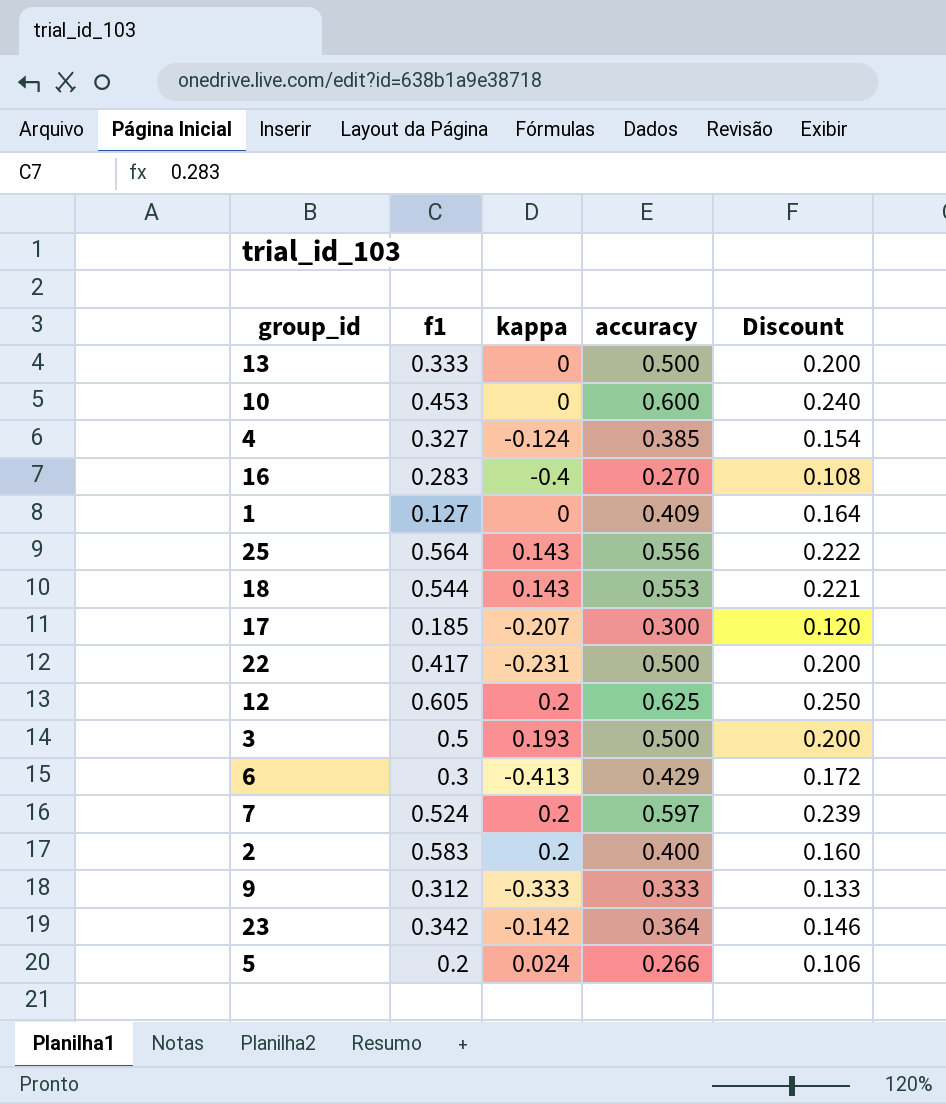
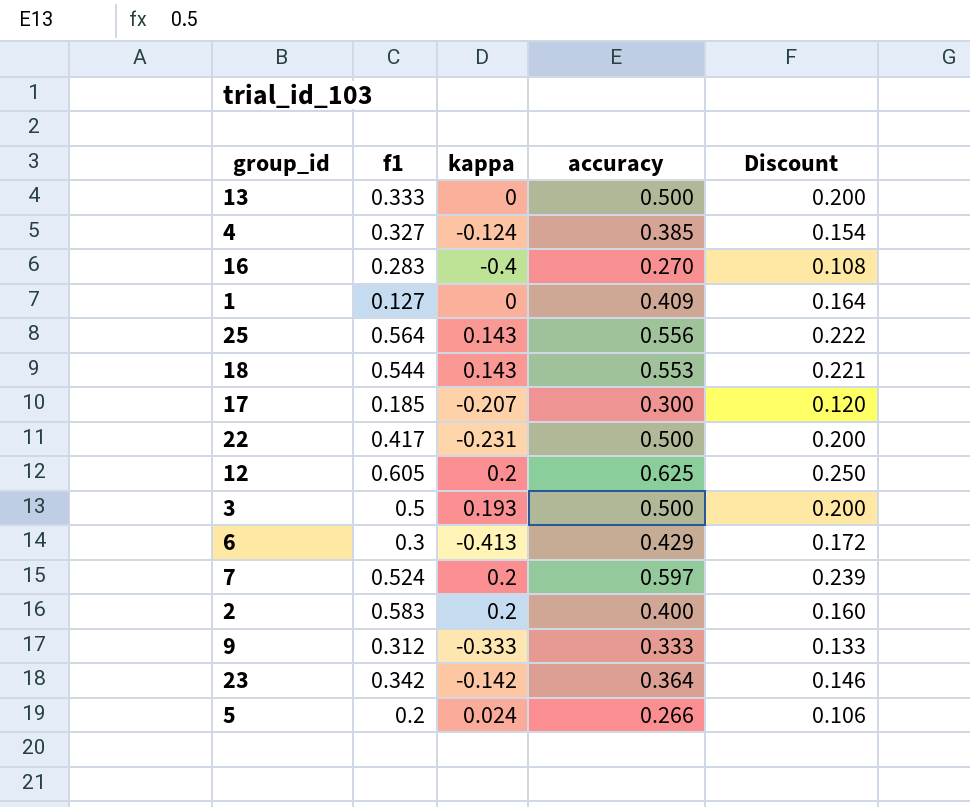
row 10: 0.453 | 0 | 0.600 | 0.240 -> none

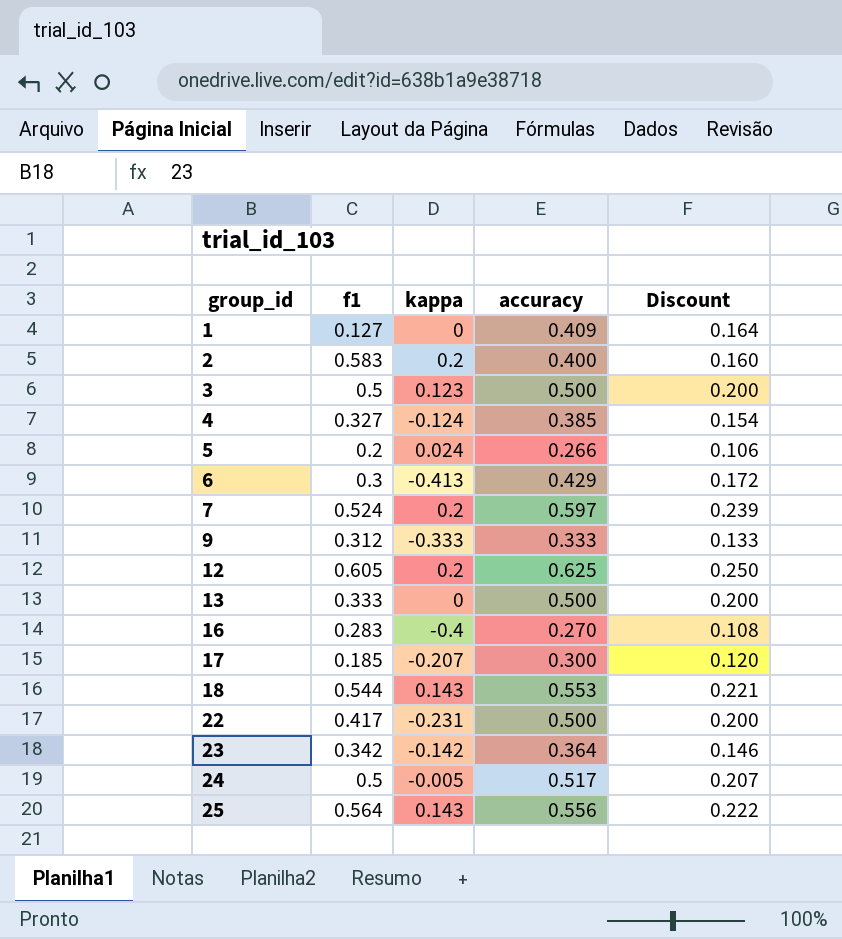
row order: none -> group_id ascending
3 | kappa: 0.193 -> 0.123
row 24: none -> 0.5 | -0.005 | 0.517 | 0.207

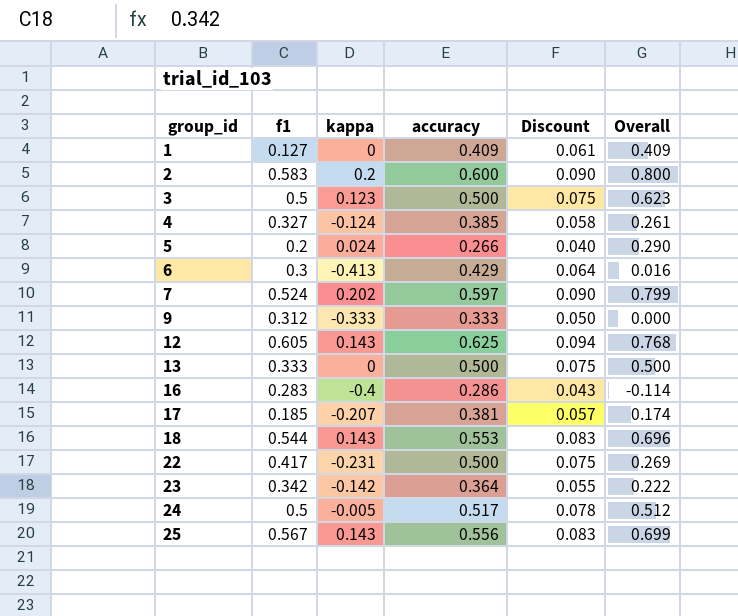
column Discount | formula: [accuracy] * 0.4 -> [accuracy] * 0.15
column Overall | formula: none -> [kappa] + [accuracy]
2 | accuracy: 0.400 -> 0.600
7 | kappa: 0.2 -> 0.202
12 | kappa: 0.2 -> 0.143
16 | accuracy: 0.270 -> 0.286
17 | accuracy: 0.300 -> 0.381
25 | f1: 0.564 -> 0.567

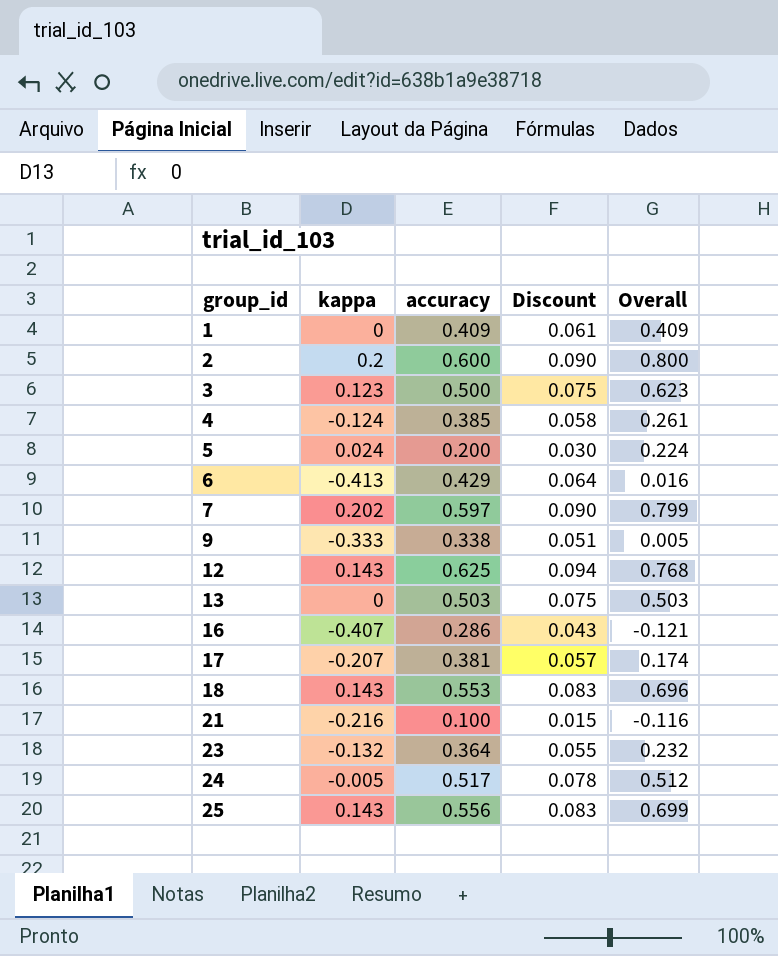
column f1 | position: 2 -> none
row 22: 0.417 | -0.231 | 0.500 | 0.075 | 0.269 -> none
5 | accuracy: 0.266 -> 0.200
5 | Discount: 0.040 -> 0.030
5 | Overall: 0.290 -> 0.224
9 | accuracy: 0.333 -> 0.338
9 | Discount: 0.050 -> 0.051
9 | Overall: 0.000 -> 0.005
13 | accuracy: 0.500 -> 0.503
13 | Overall: 0.500 -> 0.503
16 | kappa: -0.4 -> -0.407
16 | Overall: -0.114 -> -0.121
row 21: none -> -0.216 | 0.100 | 0.015 | -0.116
23 | kappa: -0.142 -> -0.132
23 | Overall: 0.222 -> 0.232

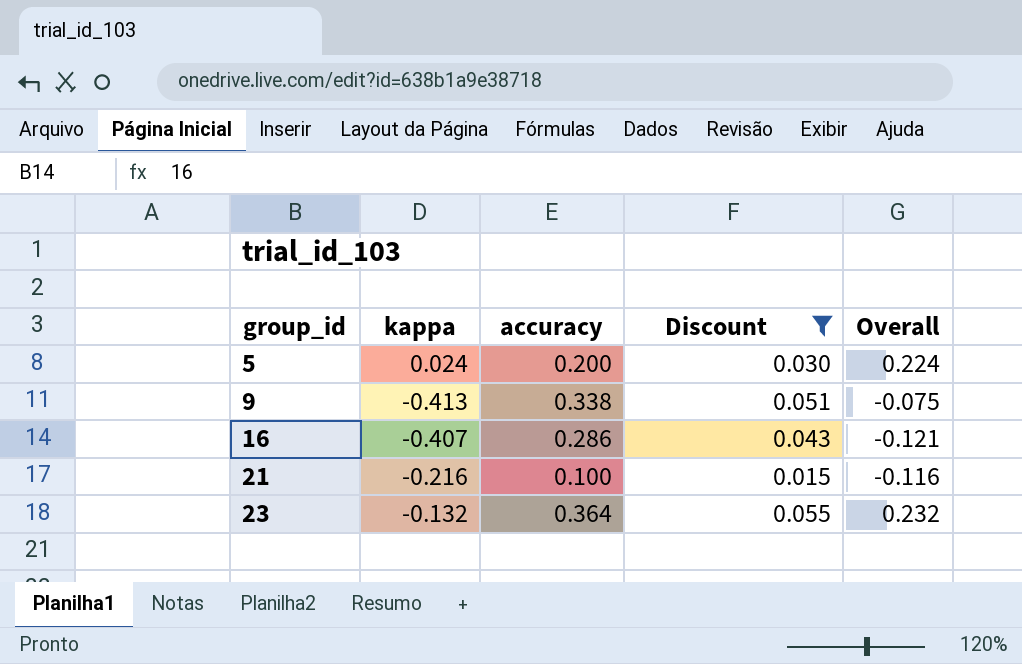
filter: none -> Discount <= 0.055
9 | kappa: -0.333 -> -0.413
9 | Overall: 0.005 -> -0.075

